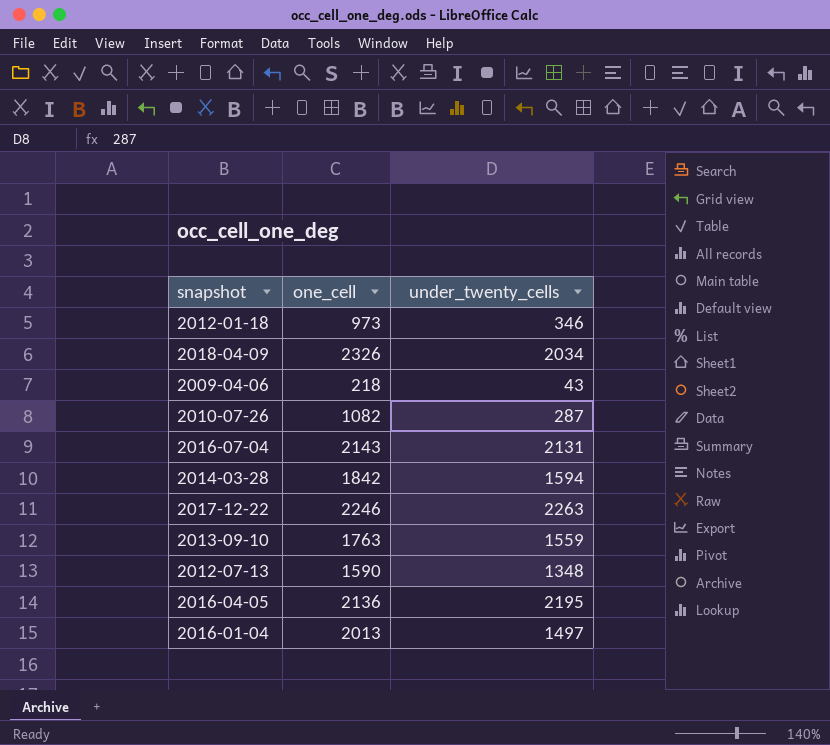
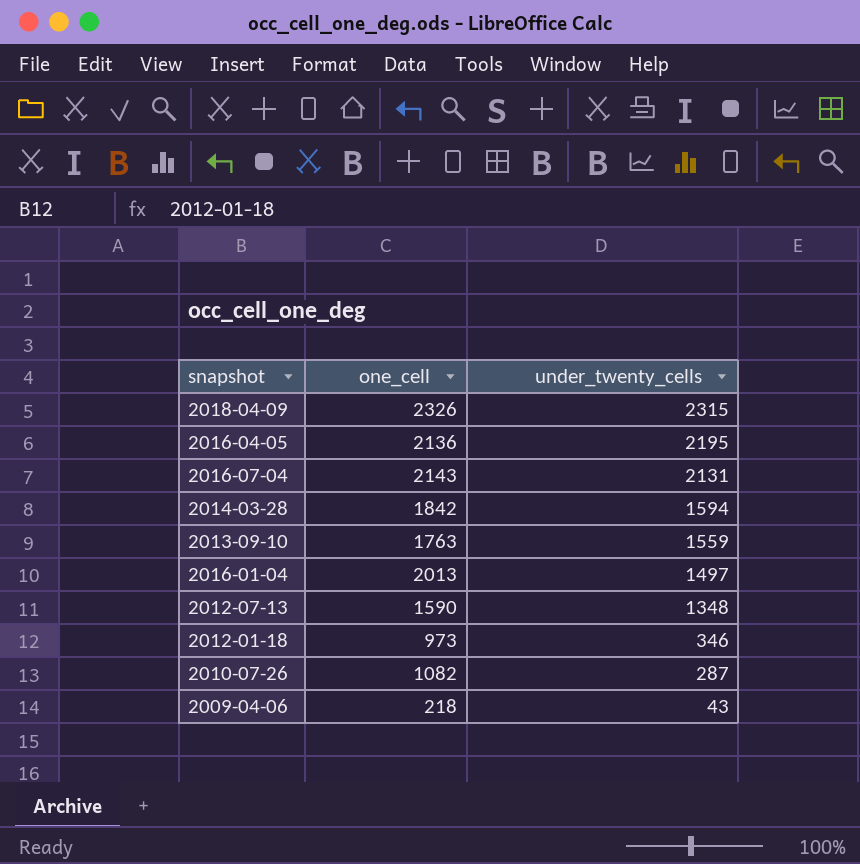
row order: none -> under_twenty_cells descending
row 2017-12-22: 2246 | 2263 -> none
2018-04-09 | under_twenty_cells: 2034 -> 2315

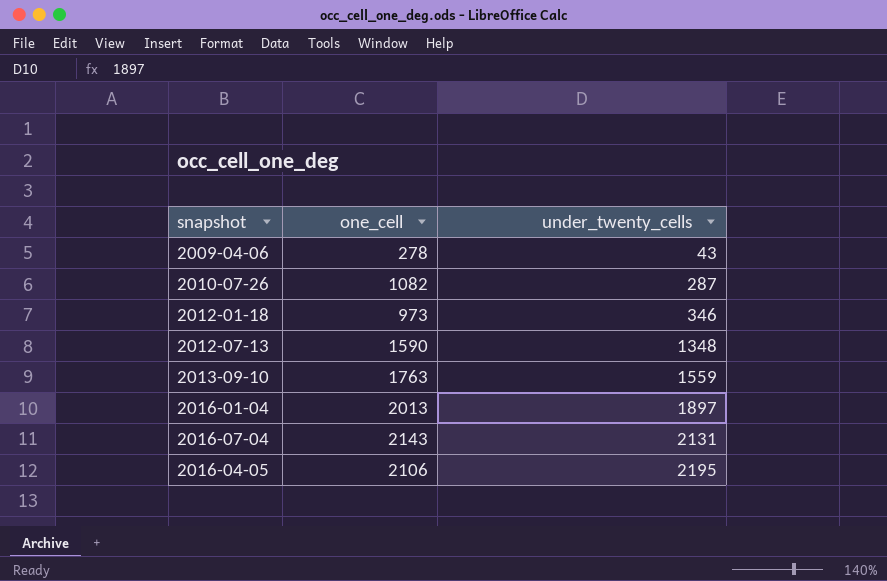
row order: under_twenty_cells descending -> under_twenty_cells ascending
row 2018-04-09: 2326 | 2315 -> none
row 2014-03-28: 1842 | 1594 -> none
2009-04-06 | one_cell: 218 -> 278
2016-01-04 | under_twenty_cells: 1497 -> 1897
2016-04-05 | one_cell: 2136 -> 2106

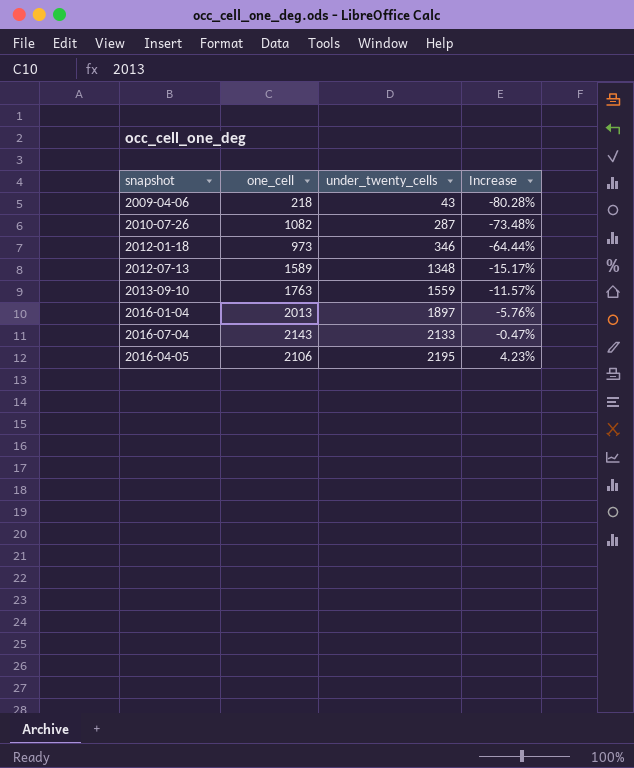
column Increase | formula: none -> ([under_twenty_cells] - [one_cell]) / [one_cell]
2009-04-06 | one_cell: 278 -> 218
2012-07-13 | one_cell: 1590 -> 1589
2016-07-04 | under_twenty_cells: 2131 -> 2133

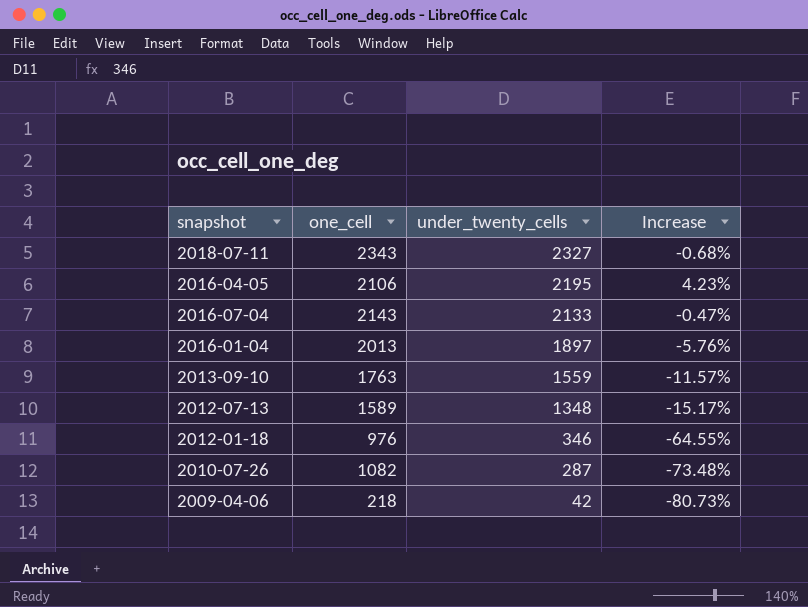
row order: under_twenty_cells ascending -> under_twenty_cells descending
row 2018-07-11: none -> 2343 | 2327 | -0.68%
2012-01-18 | one_cell: 973 -> 976
2012-01-18 | Increase: -64.44% -> -64.55%
2009-04-06 | under_twenty_cells: 43 -> 42
2009-04-06 | Increase: -80.28% -> -80.73%

